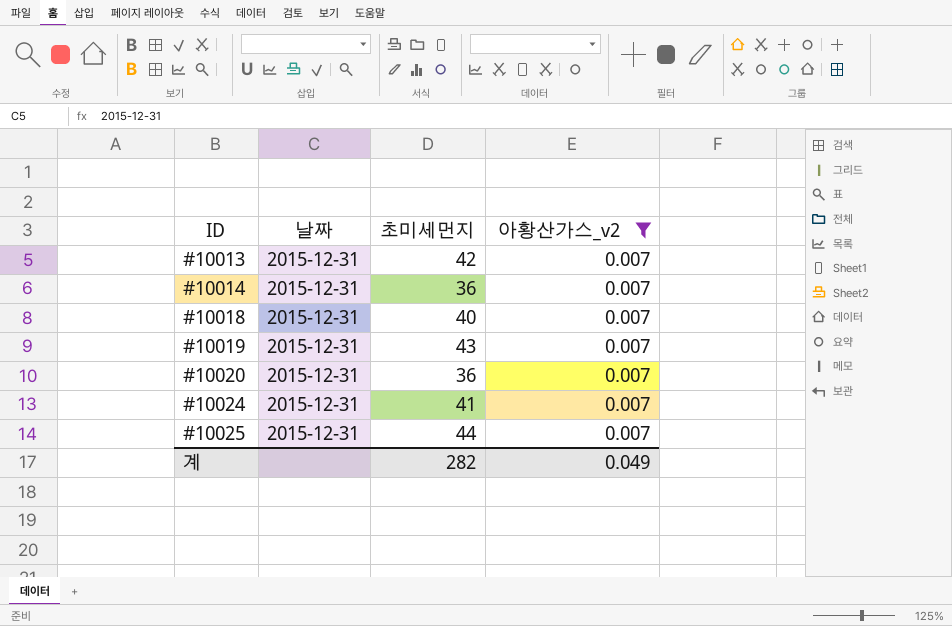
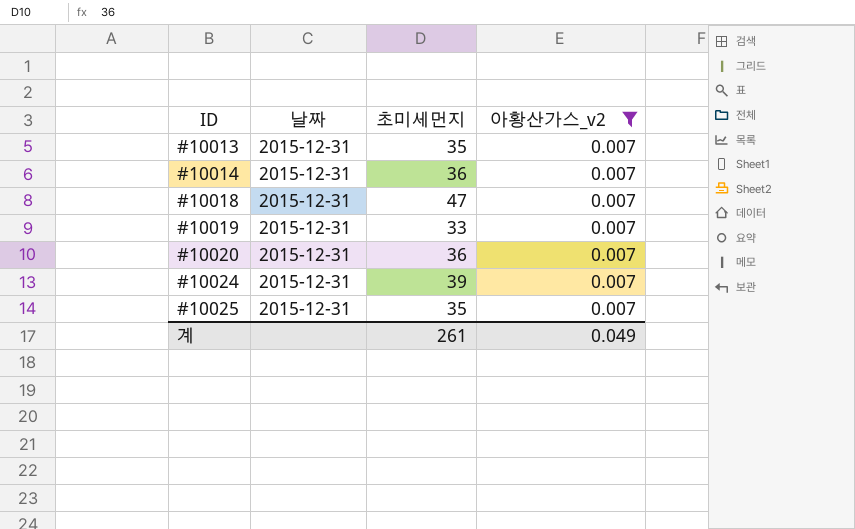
#10013 | 초미세먼지: 42 -> 35
#10018 | 초미세먼지: 40 -> 47
#10019 | 초미세먼지: 43 -> 33
#10024 | 초미세먼지: 41 -> 39
#10025 | 초미세먼지: 44 -> 35
계 | 초미세먼지: 282 -> 261

